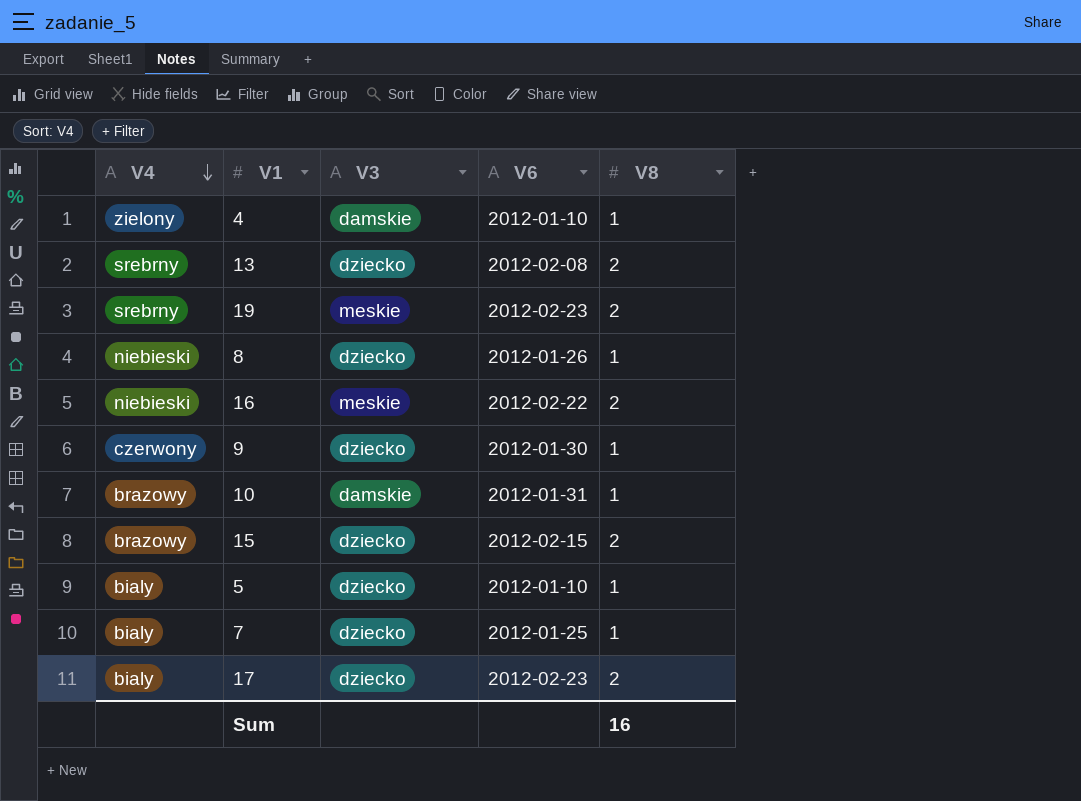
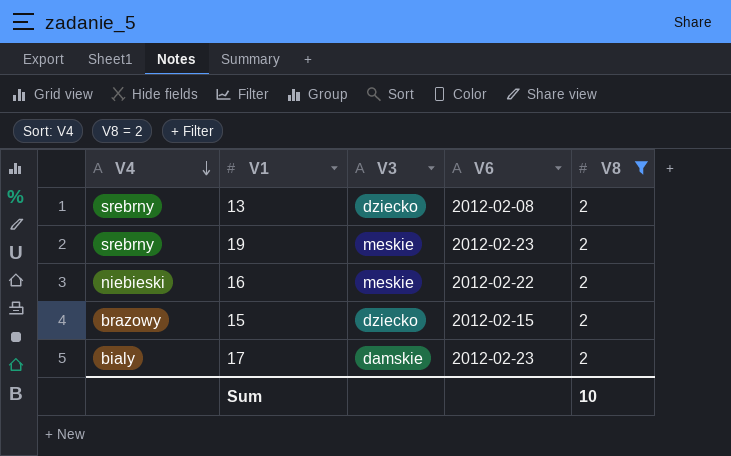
filter: none -> V8 = 2
17 | V3: dziecko -> damskie
Sum | V8: 16 -> 10

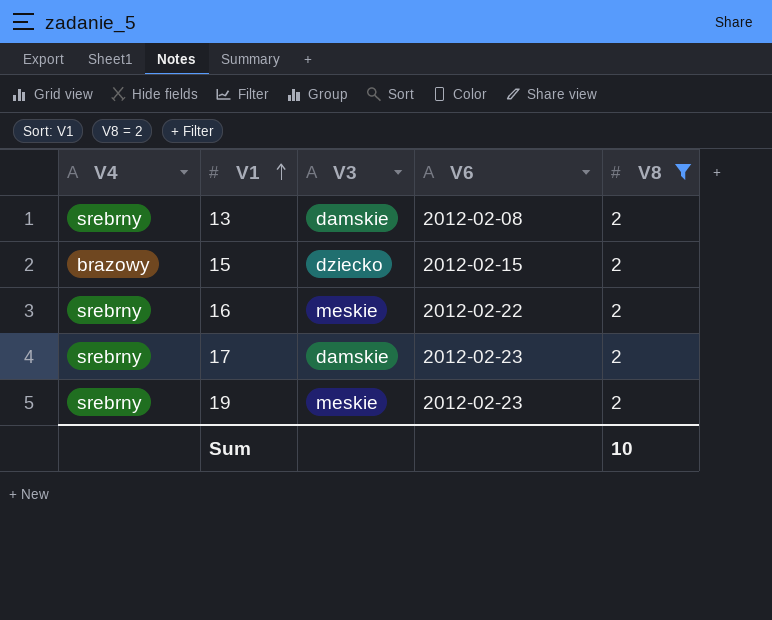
row order: V4 descending -> V1 ascending
13 | V3: dziecko -> damskie
16 | V4: niebieski -> srebrny
17 | V4: bialy -> srebrny

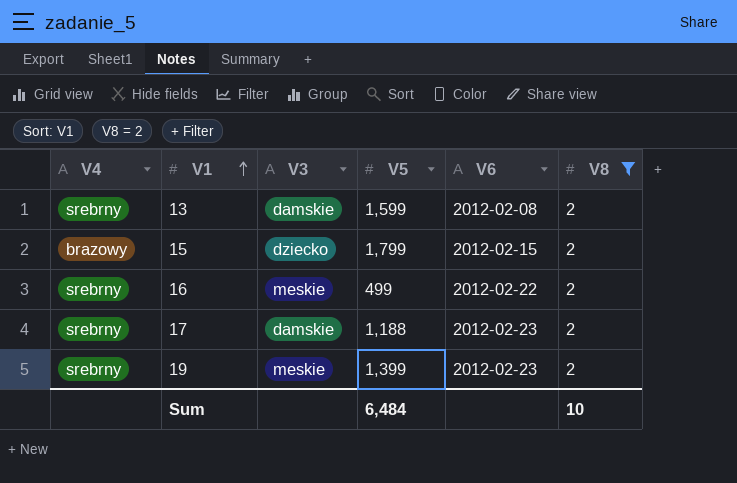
column V5 | position: none -> 4

